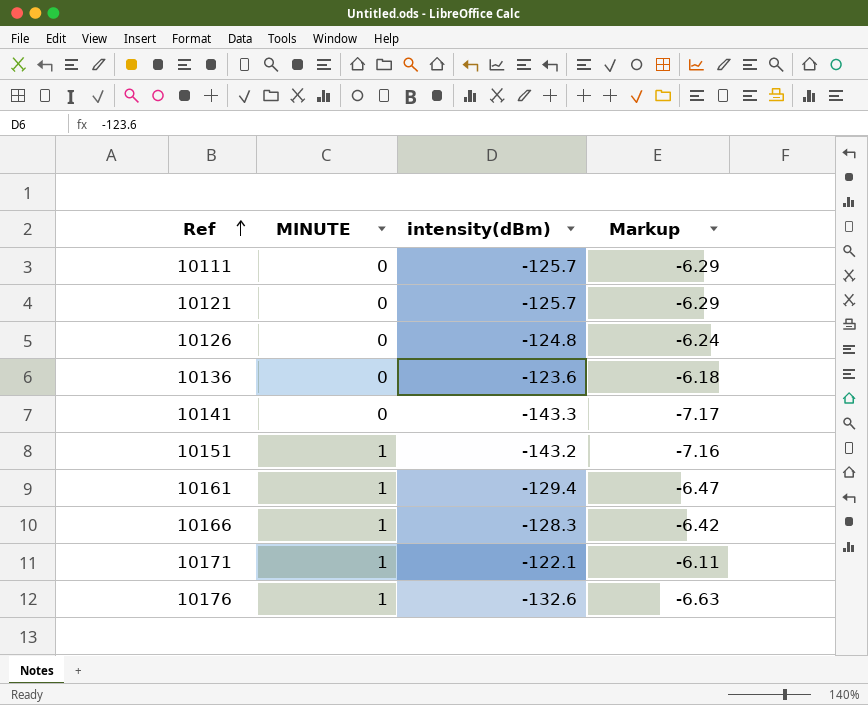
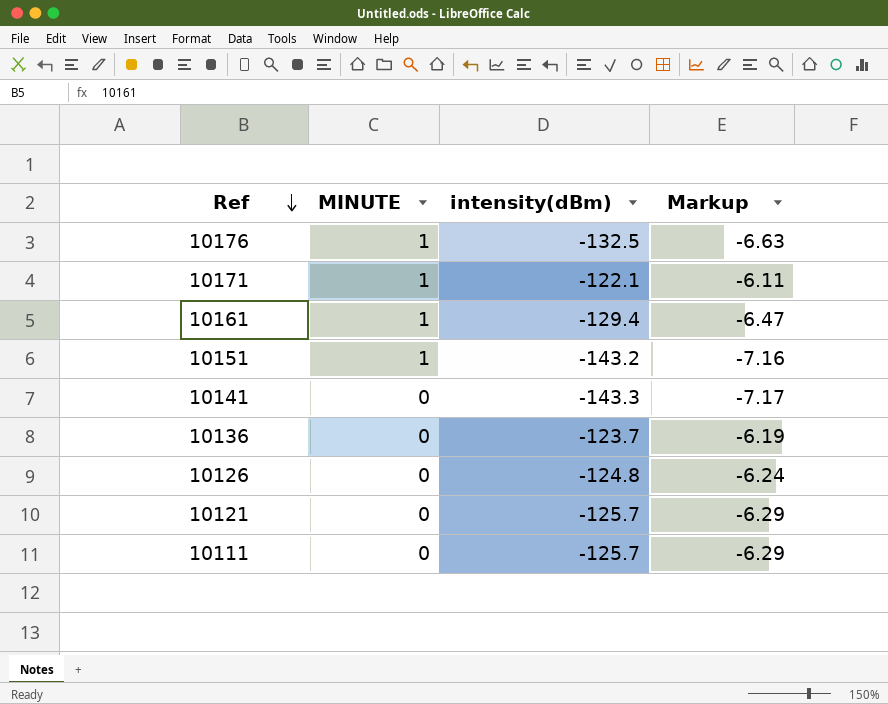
row order: Ref ascending -> Ref descending
row 10166: 1 | -128.3 | -6.42 -> none
10176 | intensity(dBm): -132.6 -> -132.5
10136 | intensity(dBm): -123.6 -> -123.7
10136 | Markup: -6.18 -> -6.19

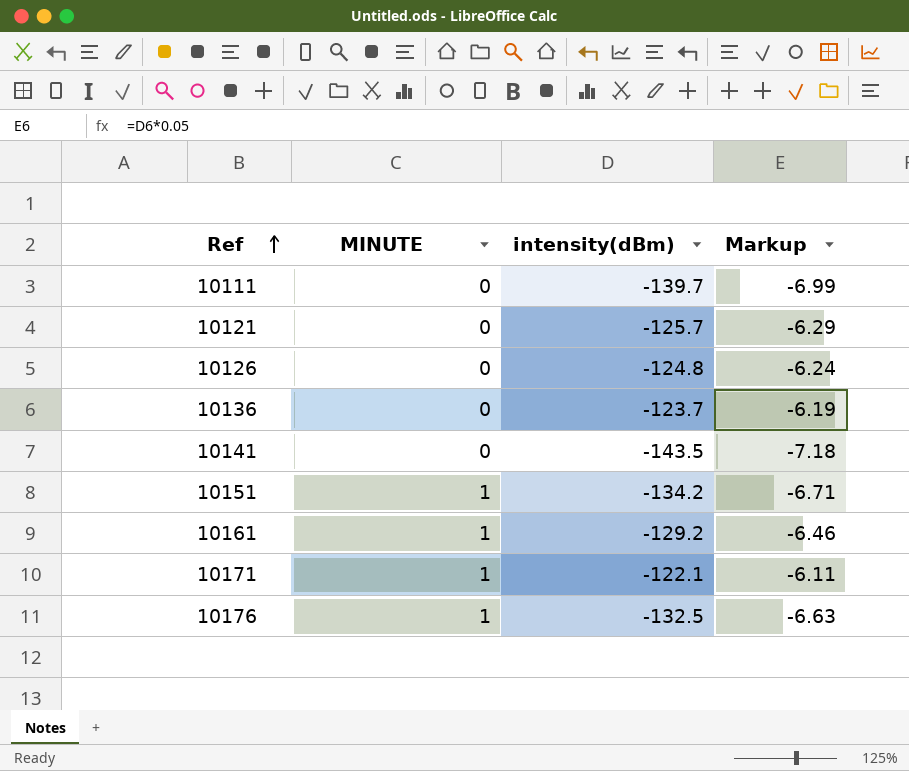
row order: Ref descending -> Ref ascending
10111 | intensity(dBm): -125.7 -> -139.7
10111 | Markup: -6.29 -> -6.99
10141 | intensity(dBm): -143.3 -> -143.5
10141 | Markup: -7.17 -> -7.18
10151 | intensity(dBm): -143.2 -> -134.2
10151 | Markup: -7.16 -> -6.71
10161 | intensity(dBm): -129.4 -> -129.2
10161 | Markup: -6.47 -> -6.46

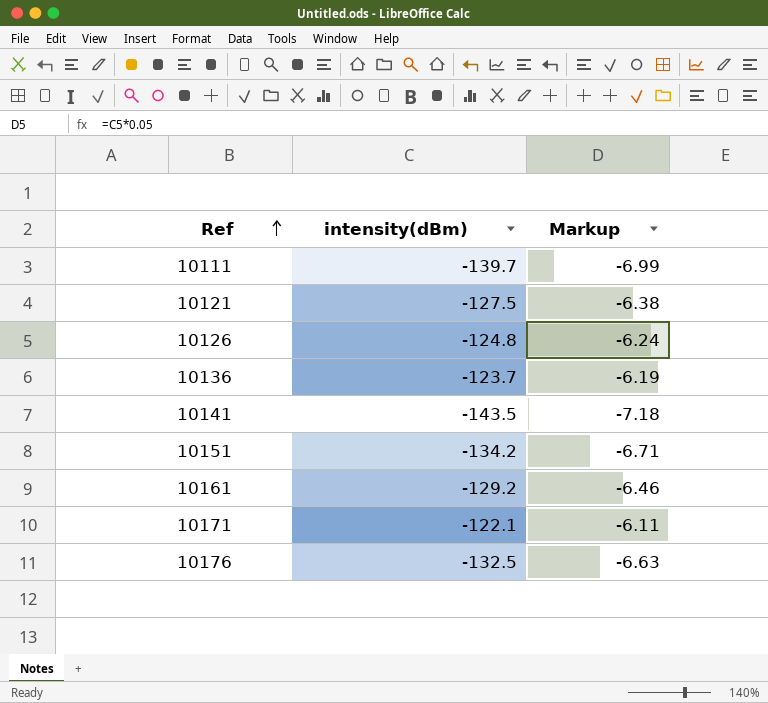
column MINUTE | position: 2 -> none
10121 | intensity(dBm): -125.7 -> -127.5
10121 | Markup: -6.29 -> -6.38

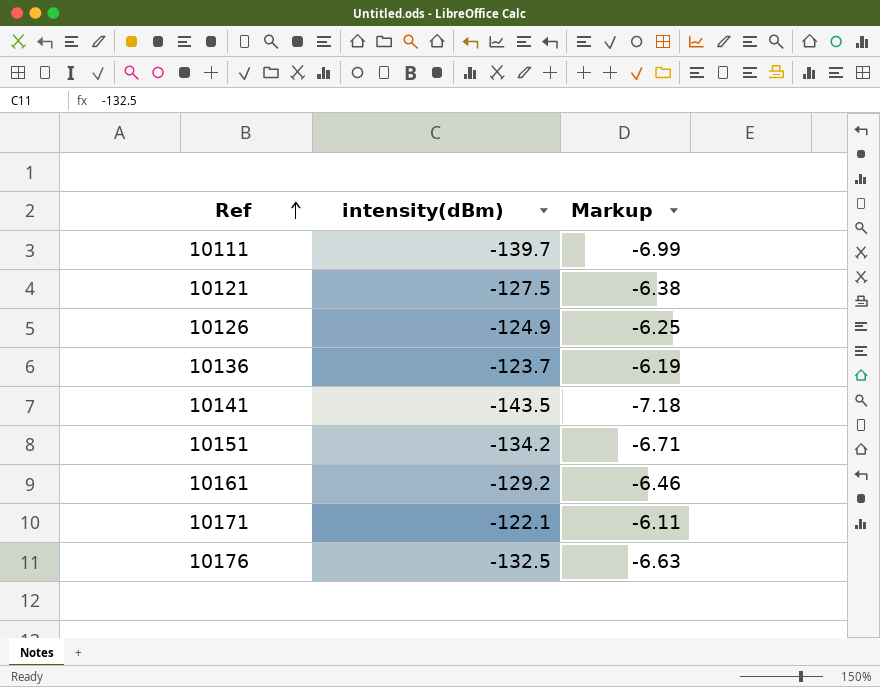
10126 | intensity(dBm): -124.8 -> -124.9
10126 | Markup: -6.24 -> -6.25

